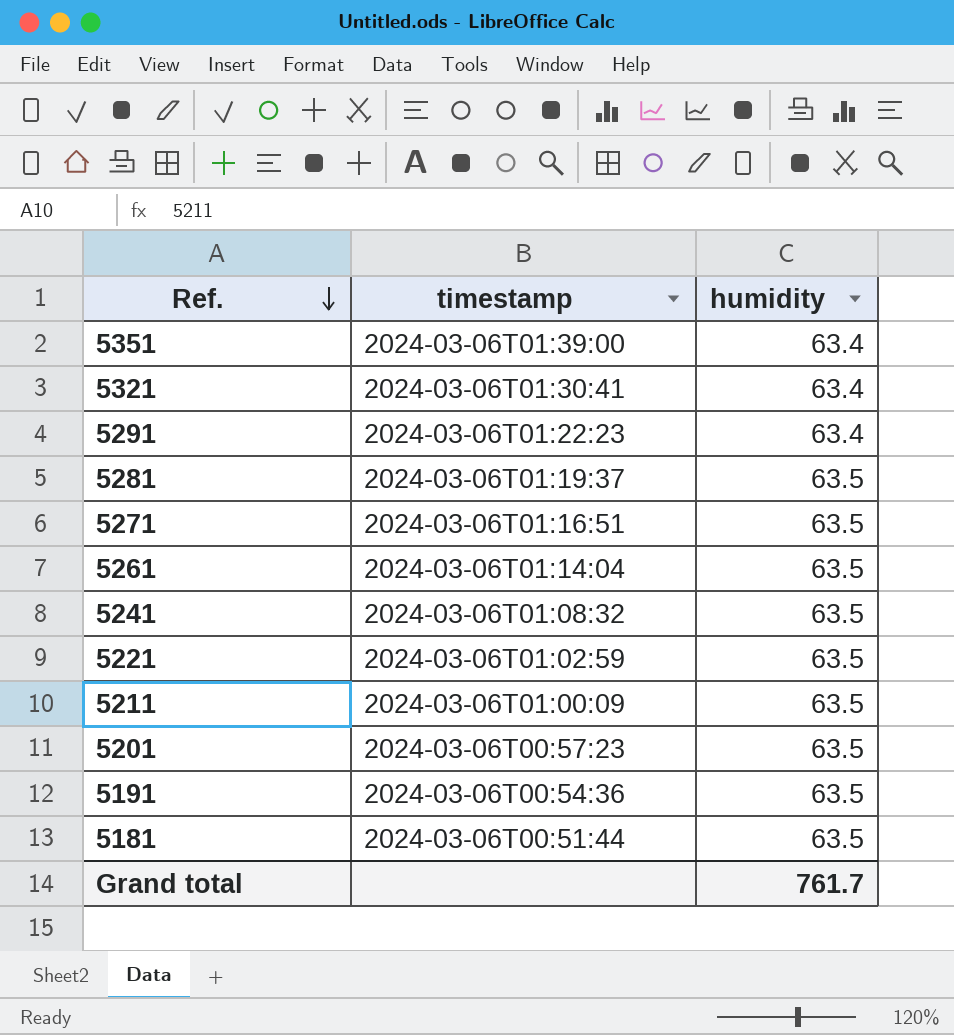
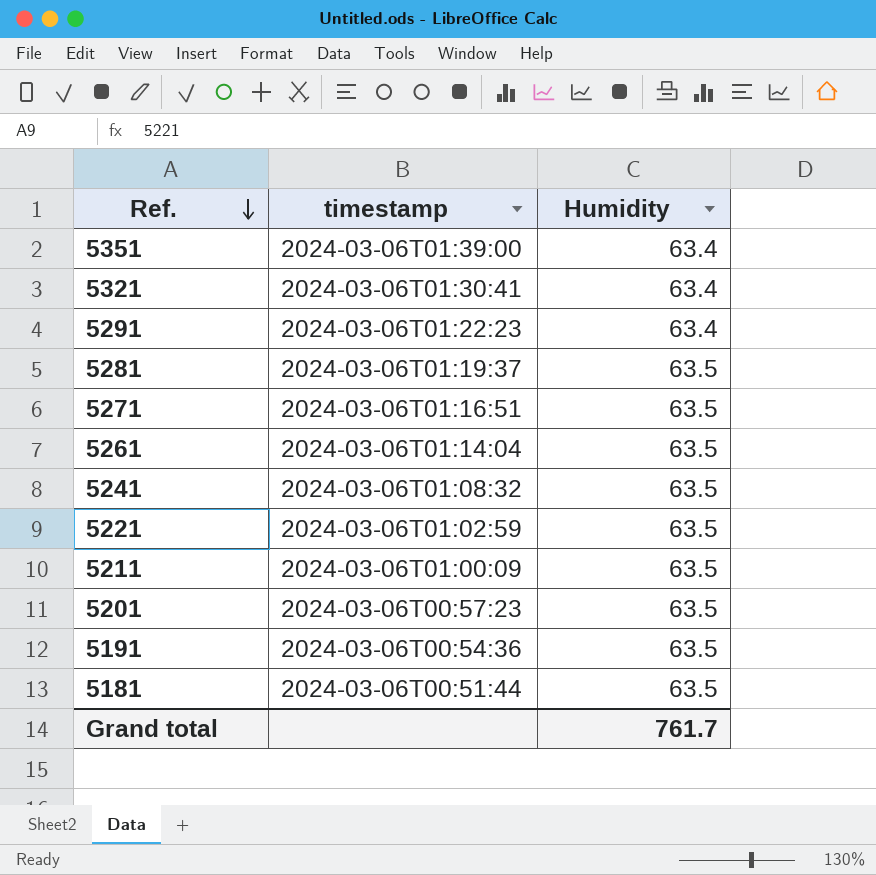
column name: humidity -> Humidity

